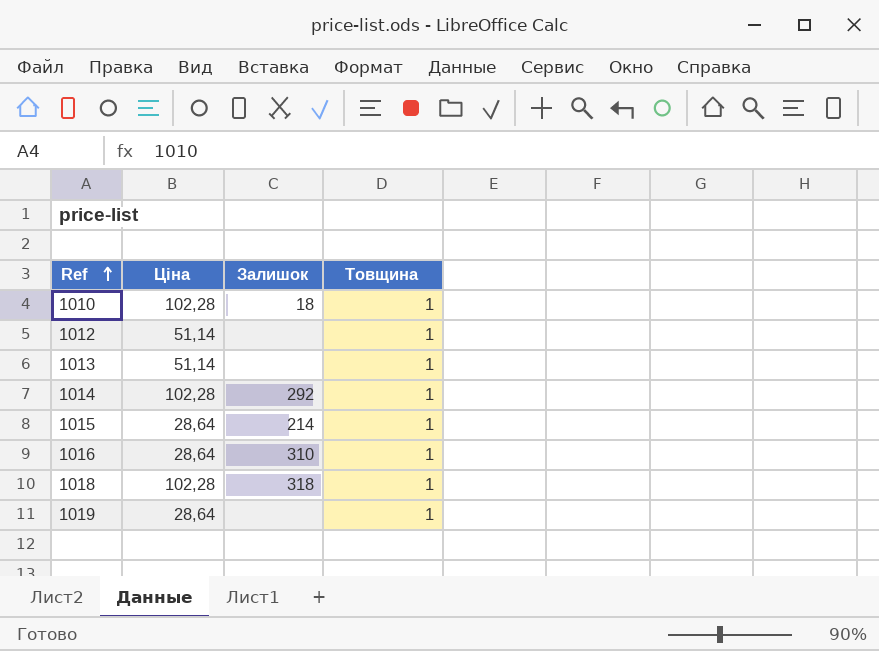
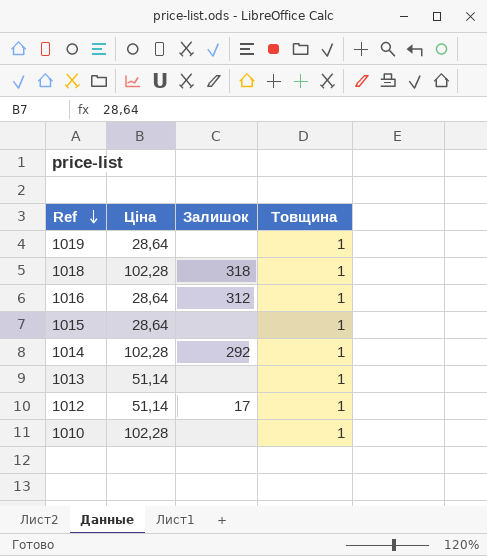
row order: Ref ascending -> Ref descending
1016 | Залишок: 310 -> 312
1015 | Залишок: 214 -> none
1012 | Залишок: none -> 17
1010 | Залишок: 18 -> none

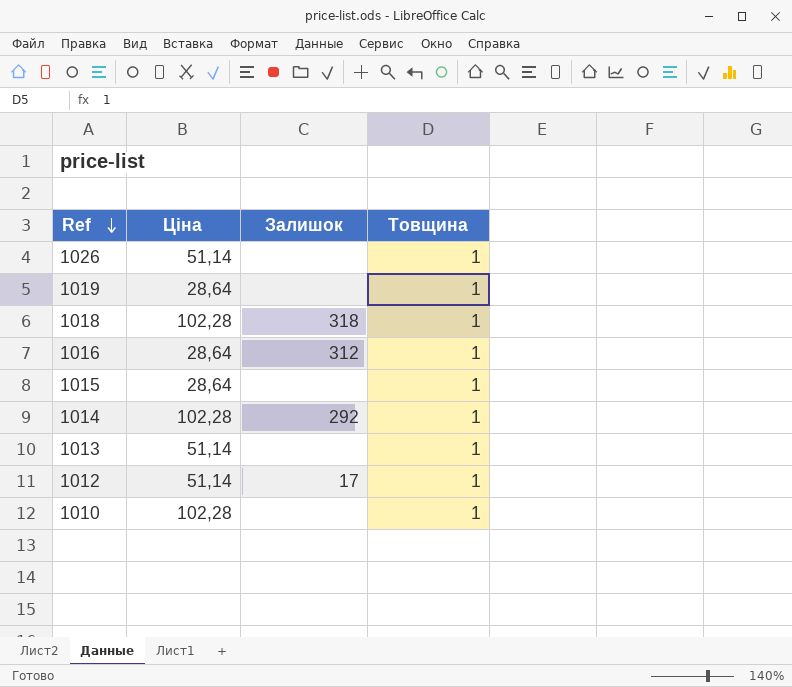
row 1026: none -> 51,14 | none | 1

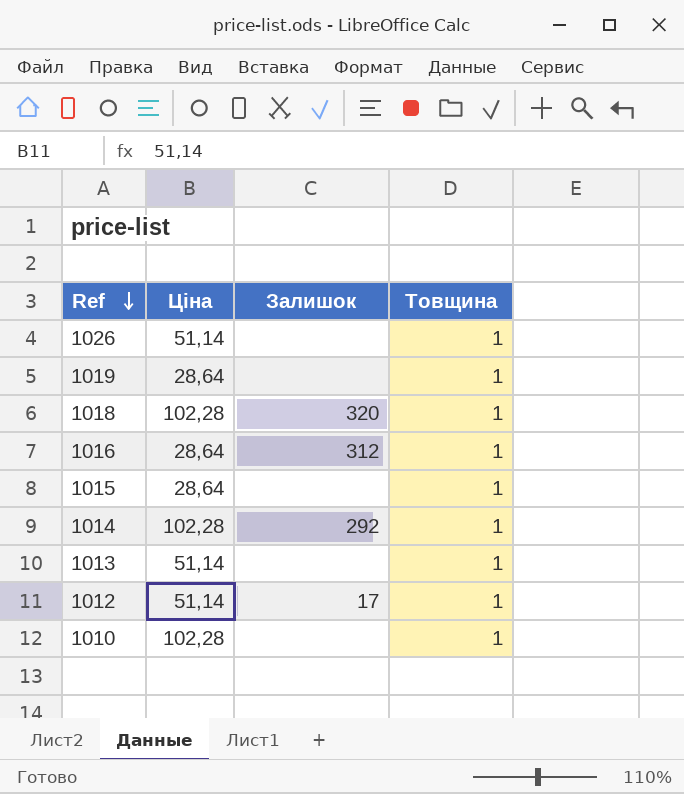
1018 | Залишок: 318 -> 320

